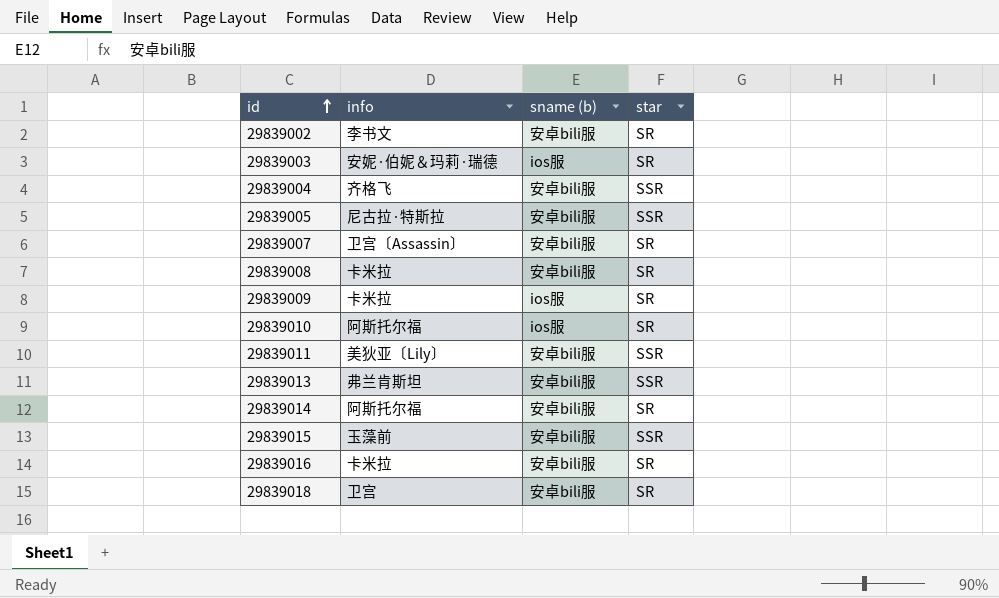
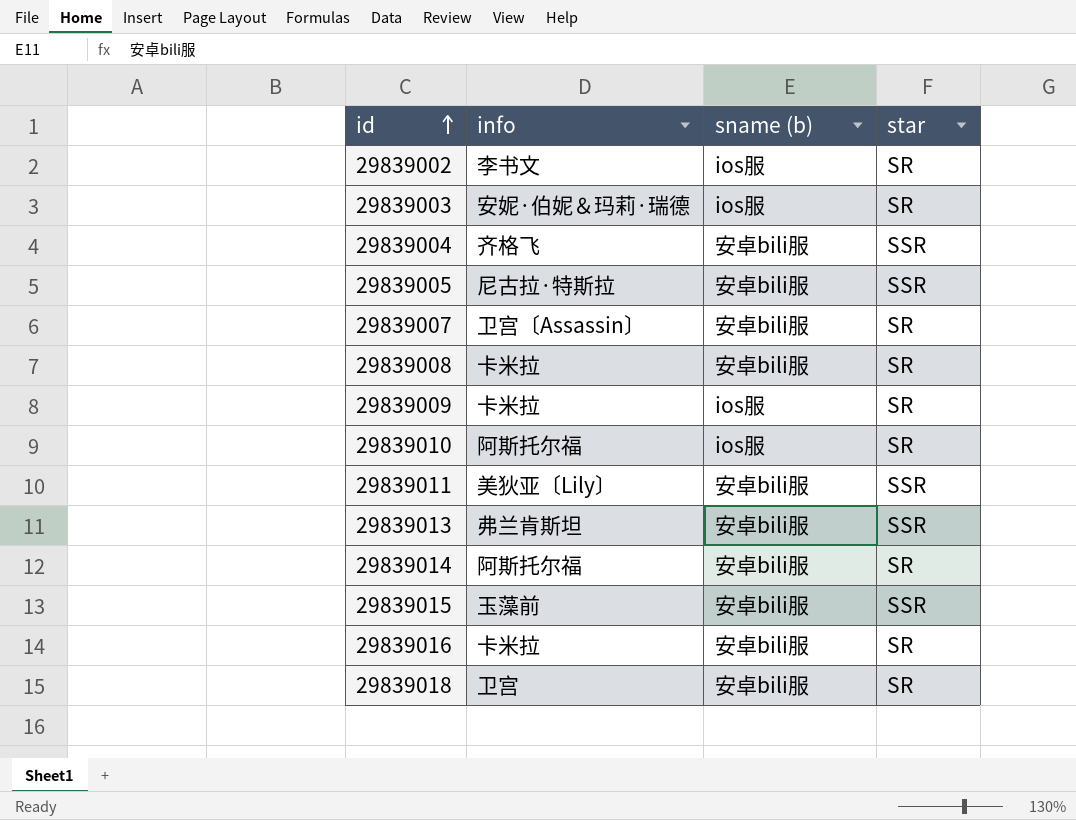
29839002 | sname (b): 安卓bili服 -> ios服

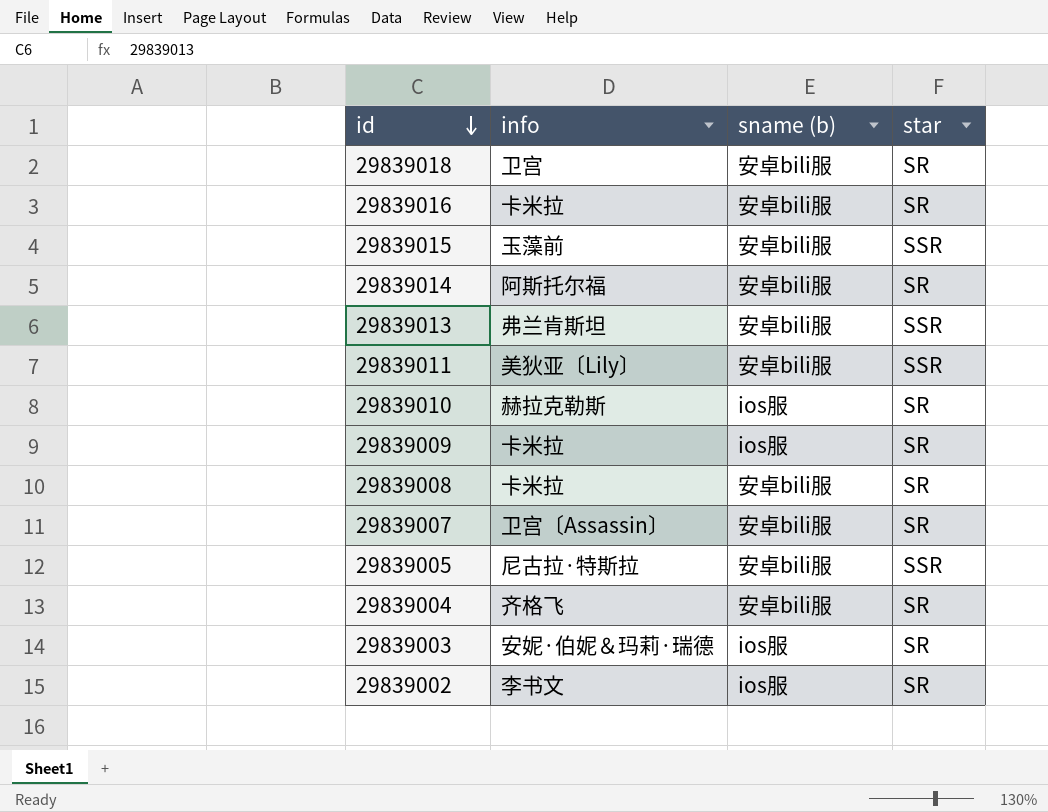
row order: id ascending -> id descending
29839010 | info: 阿斯托尔福 -> 赫拉克勒斯
29839004 | star: SSR -> SR

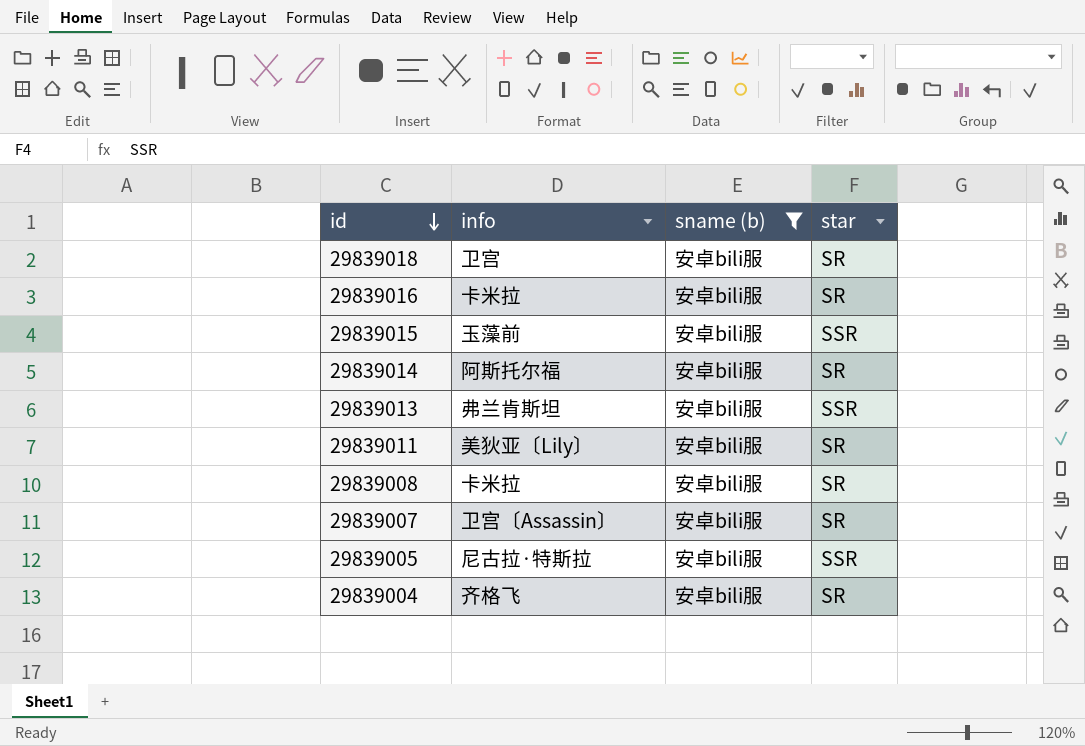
filter: none -> sname (b) = 安卓bili服
29839011 | star: SSR -> SR

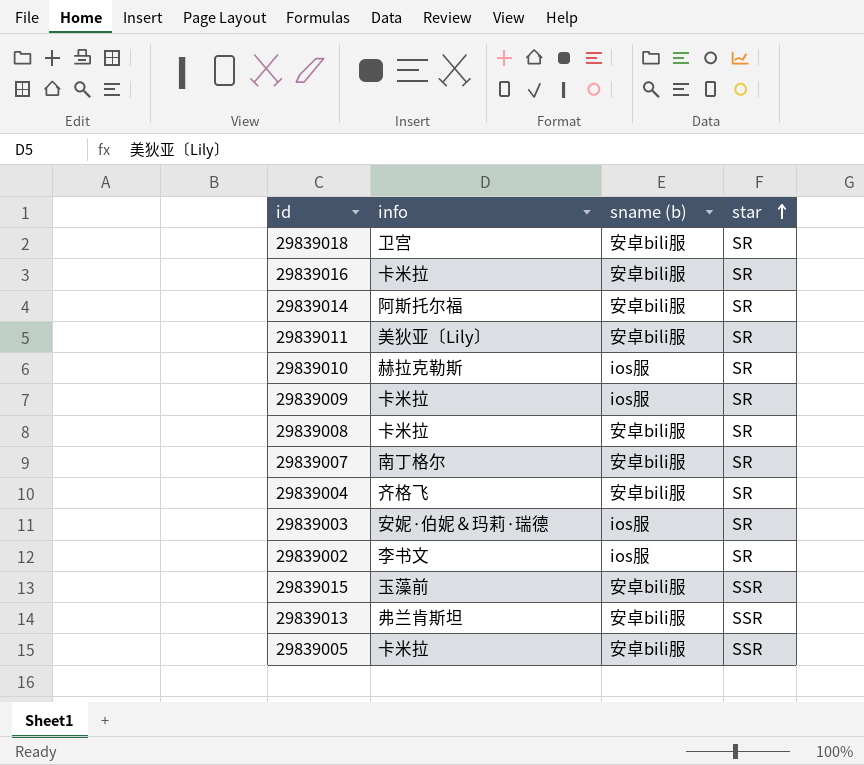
filter: sname (b) = 安卓bili服 -> none
row order: id descending -> star ascending
29839007 | info: 卫宫〔Assassin〕 -> 南丁格尔
29839005 | info: 尼古拉·特斯拉 -> 卡米拉

